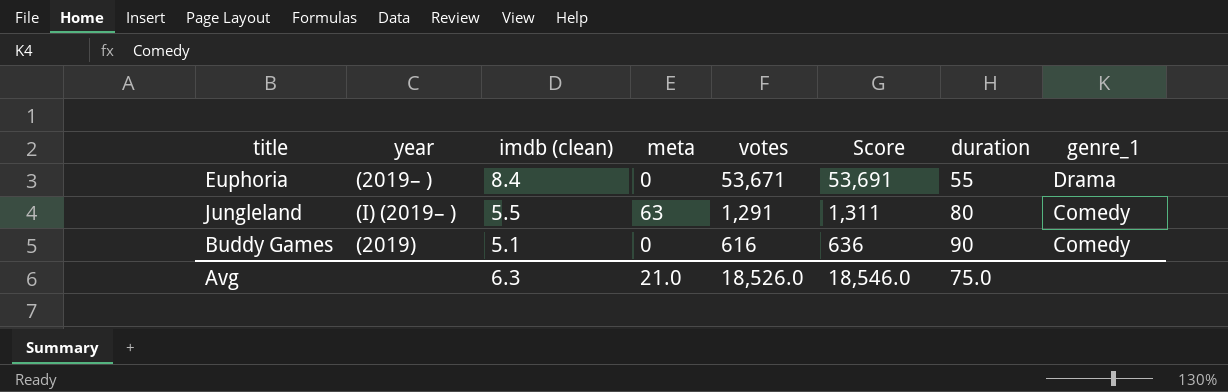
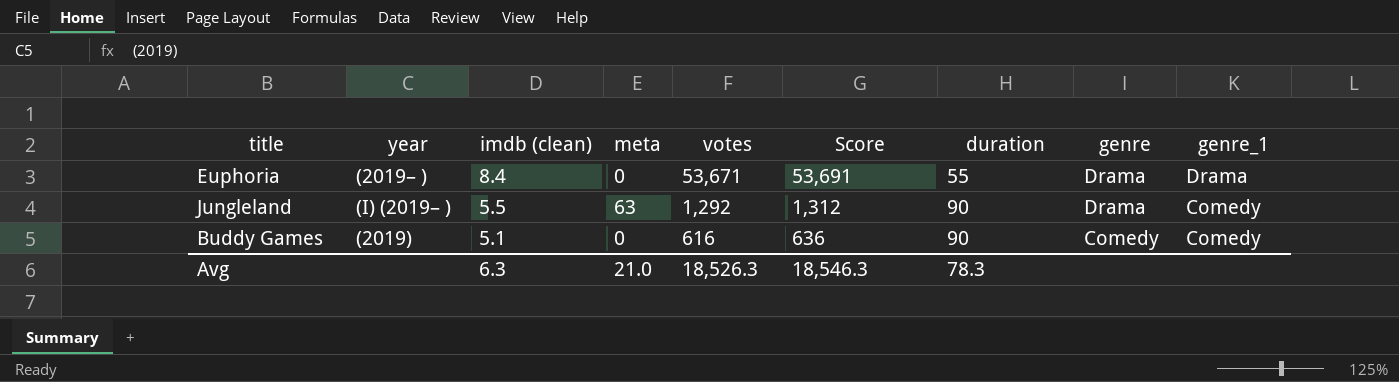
column genre | position: none -> 8
Jungleland | votes: 1,291 -> 1,292
Jungleland | Score: 1,311 -> 1,312
Jungleland | duration: 80 -> 90
Avg | votes: 18,526.0 -> 18,526.3
Avg | Score: 18,546.0 -> 18,546.3
Avg | duration: 75.0 -> 78.3

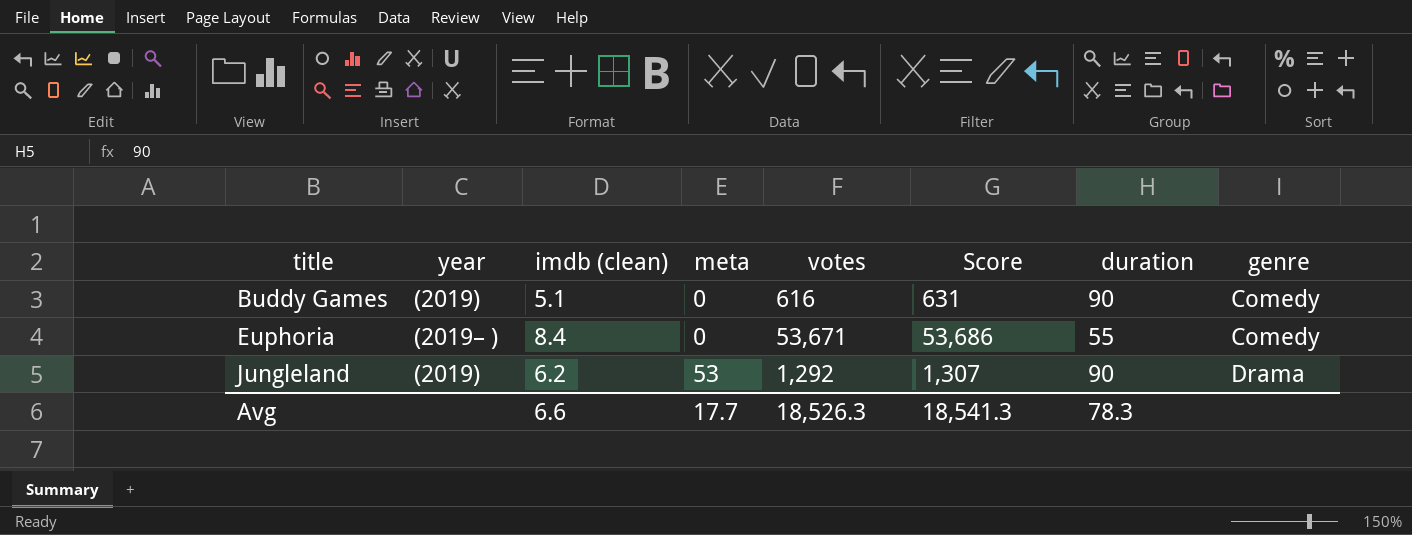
row order: imdb (clean) descending -> title ascending
column genre_1 | position: 9 -> none
column Score | formula: [votes] + 20 -> [votes] + 15
Euphoria | genre: Drama -> Comedy
Jungleland | year: (I) (2019– ) -> (2019)
Jungleland | imdb (clean): 5.5 -> 6.2
Jungleland | meta: 63 -> 53
Avg | imdb (clean): 6.3 -> 6.6
Avg | meta: 21.0 -> 17.7
Avg | Score: 18,546.3 -> 18,541.3

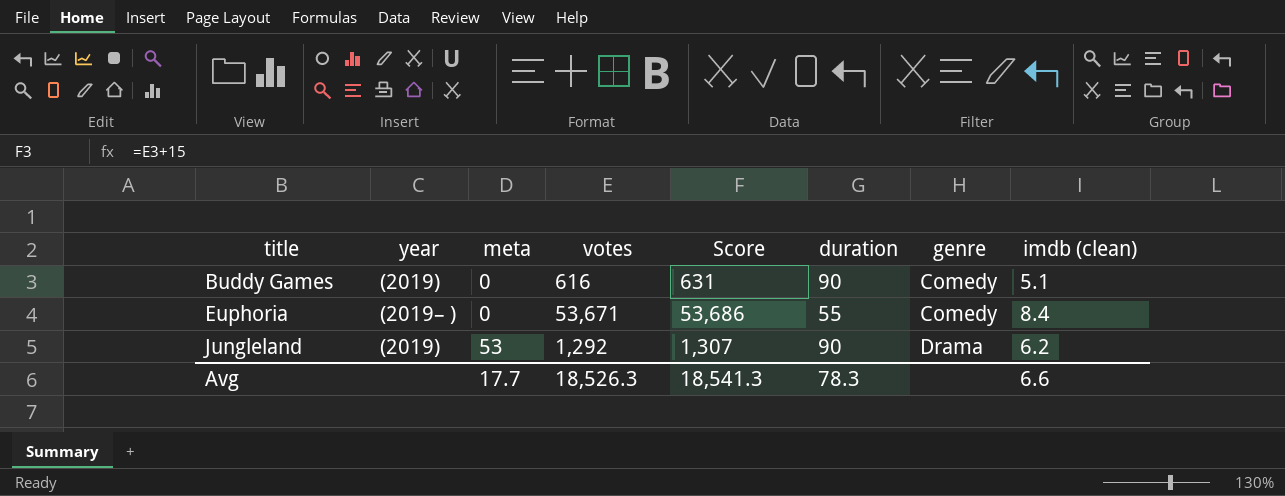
column imdb (clean) | position: 3 -> 8

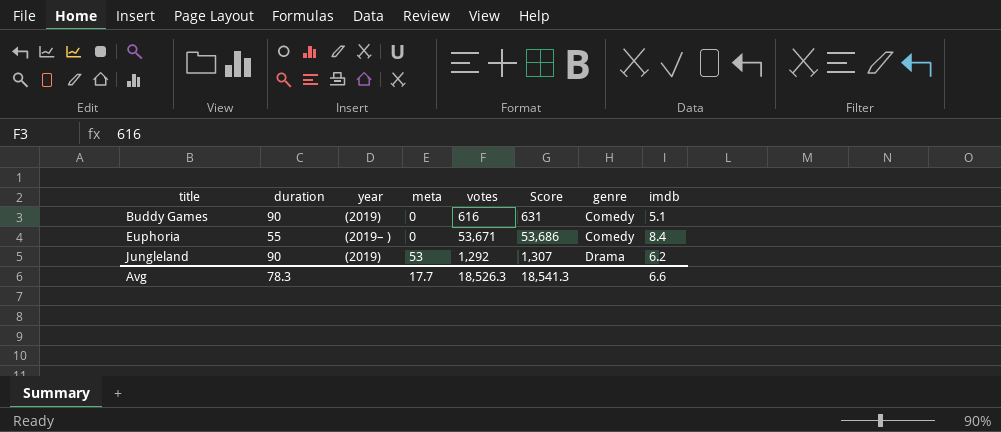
column duration | position: 6 -> 2
column name: imdb (clean) -> imdb

